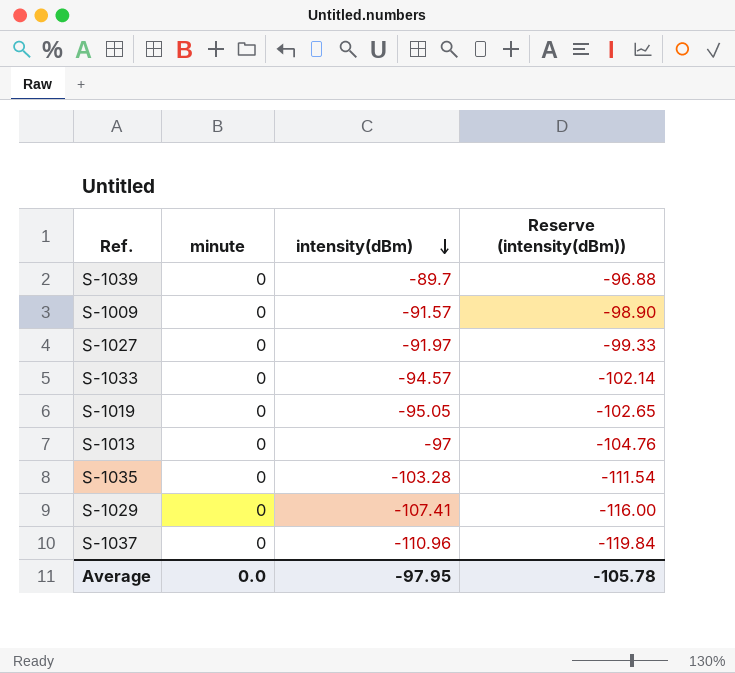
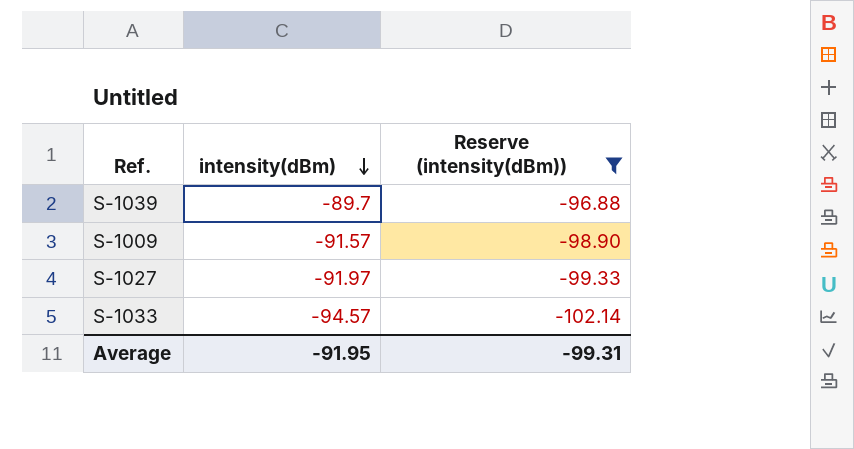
filter: none -> Reserve (intensity(dBm)) >= -102.14
column minute | position: 2 -> none
Average | intensity(dBm): -97.95 -> -91.95
Average | Reserve (intensity(dBm)): -105.78 -> -99.31

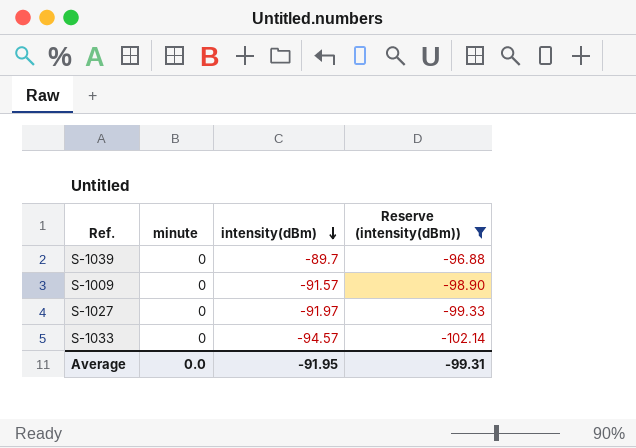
column minute | position: none -> 2

